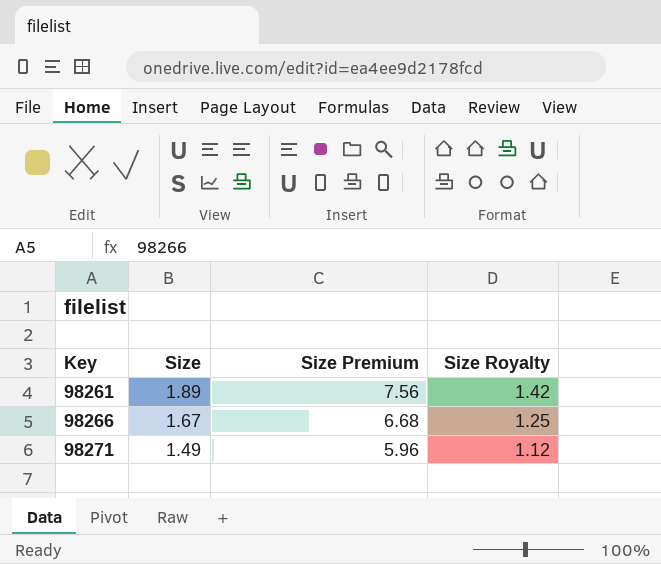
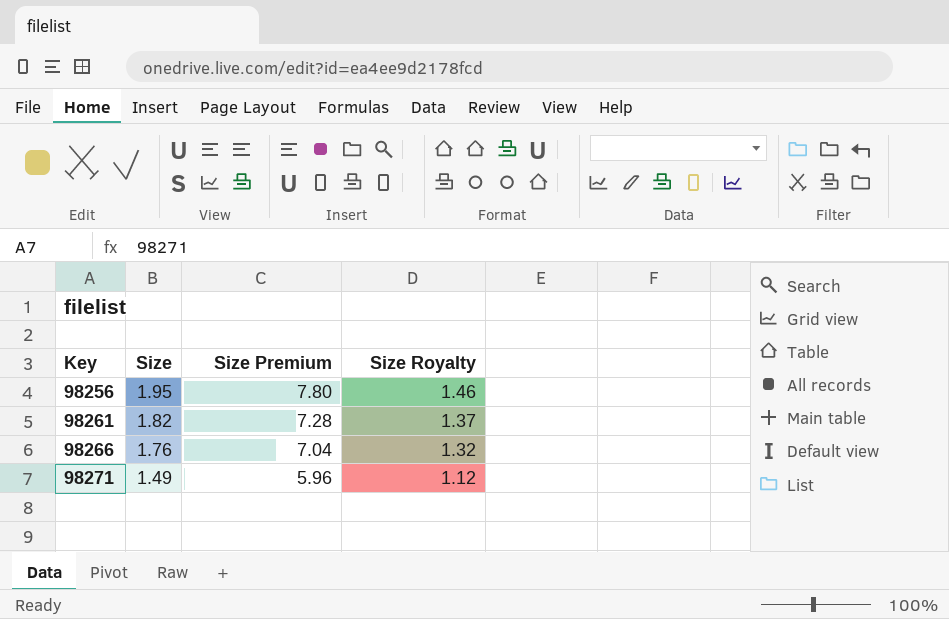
row 98256: none -> 1.95 | 7.80 | 1.46
98261 | Size: 1.89 -> 1.82
98261 | Size Premium: 7.56 -> 7.28
98261 | Size Royalty: 1.42 -> 1.37
98266 | Size: 1.67 -> 1.76
98266 | Size Premium: 6.68 -> 7.04
98266 | Size Royalty: 1.25 -> 1.32

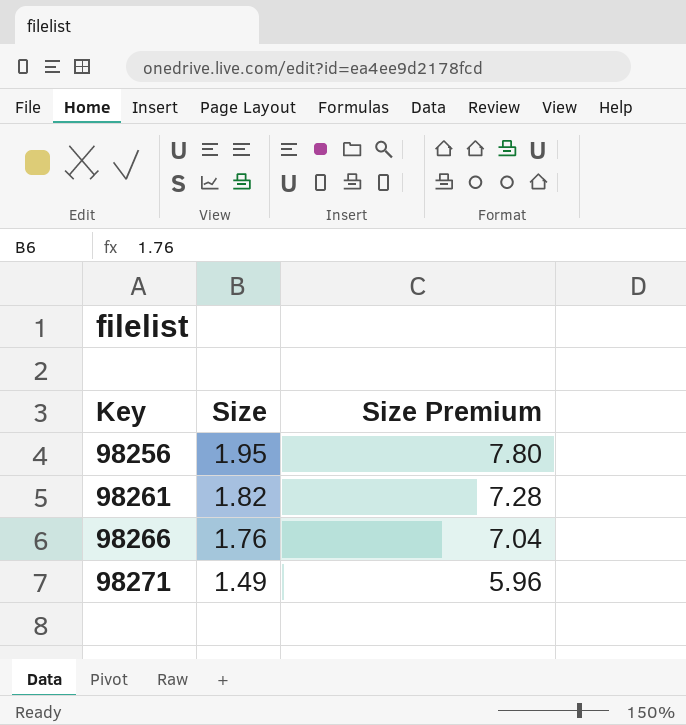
column Size Royalty | formula: [Size] * 0.75 -> none

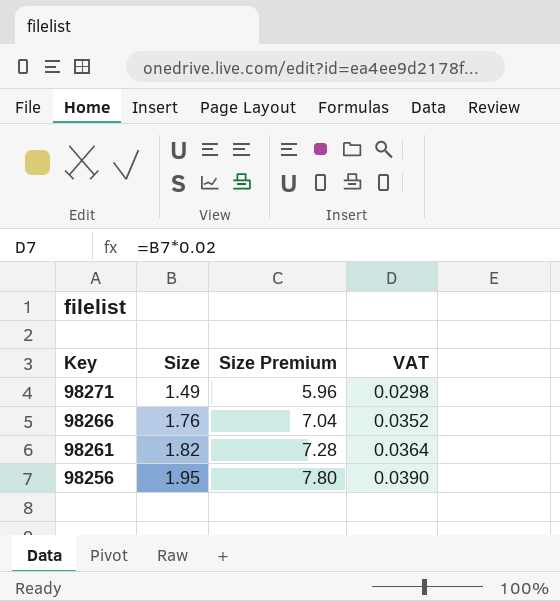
row order: Key ascending -> Key descending
column VAT | formula: none -> [Size] * 0.02

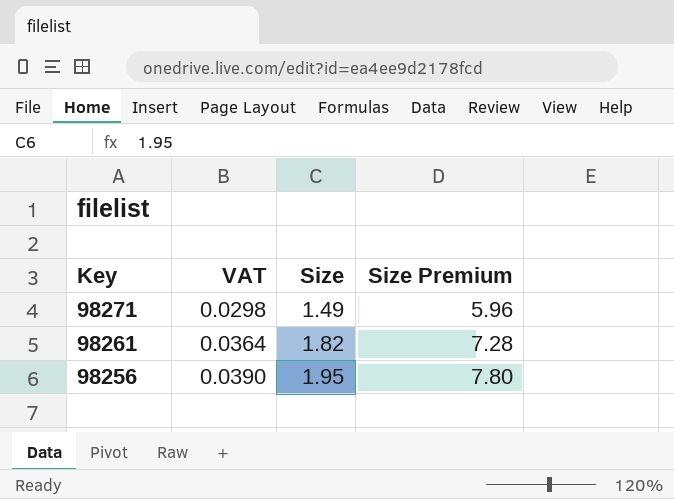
column VAT | position: 4 -> 2
row 98266: 1.76 | 7.04 | 0.0352 -> none

